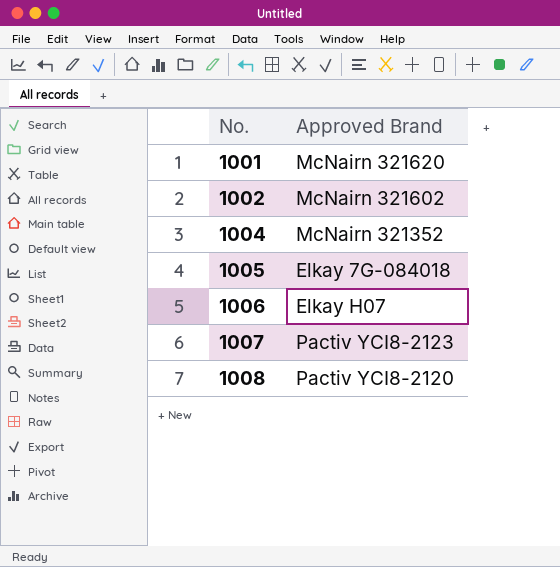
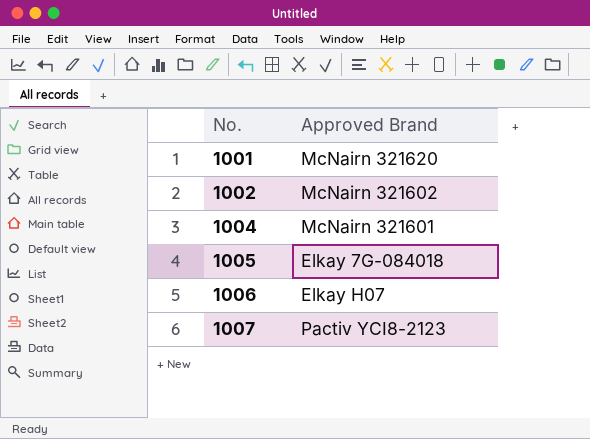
row 1008: Pactiv YCI8-2120 -> none
1004 | Approved Brand: McNairn 321352 -> McNairn 321601

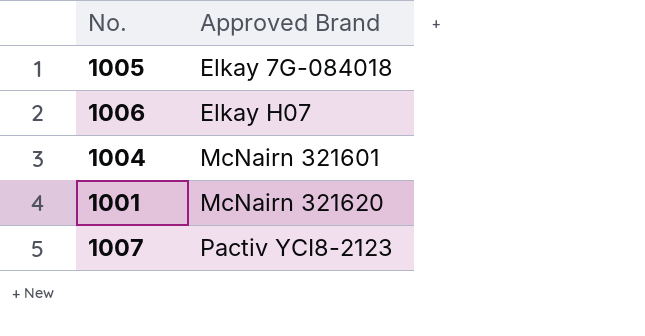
row order: No. ascending -> Approved Brand ascending
row 1002: McNairn 321602 -> none

